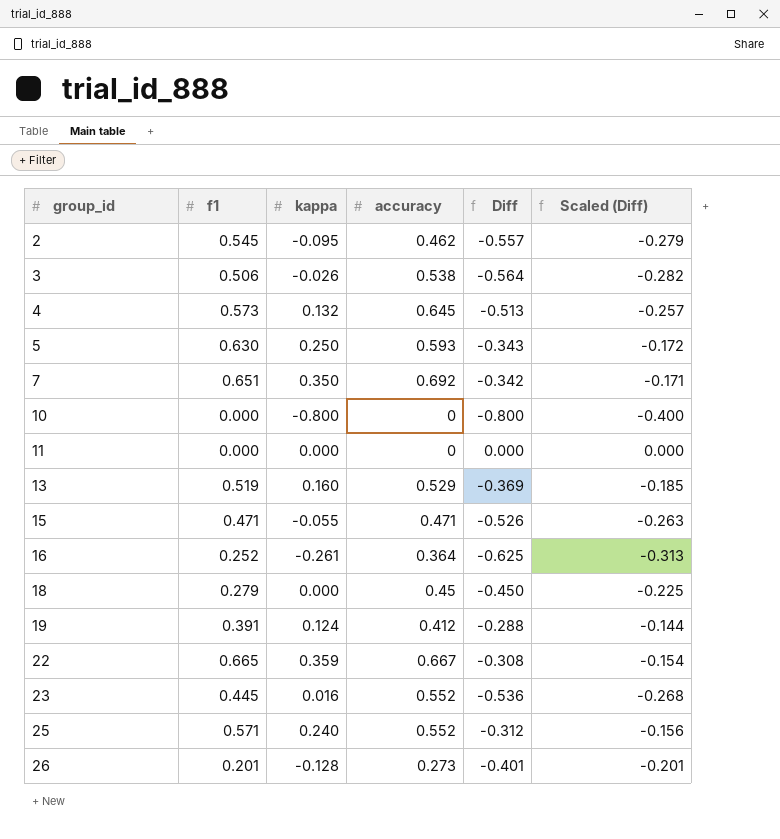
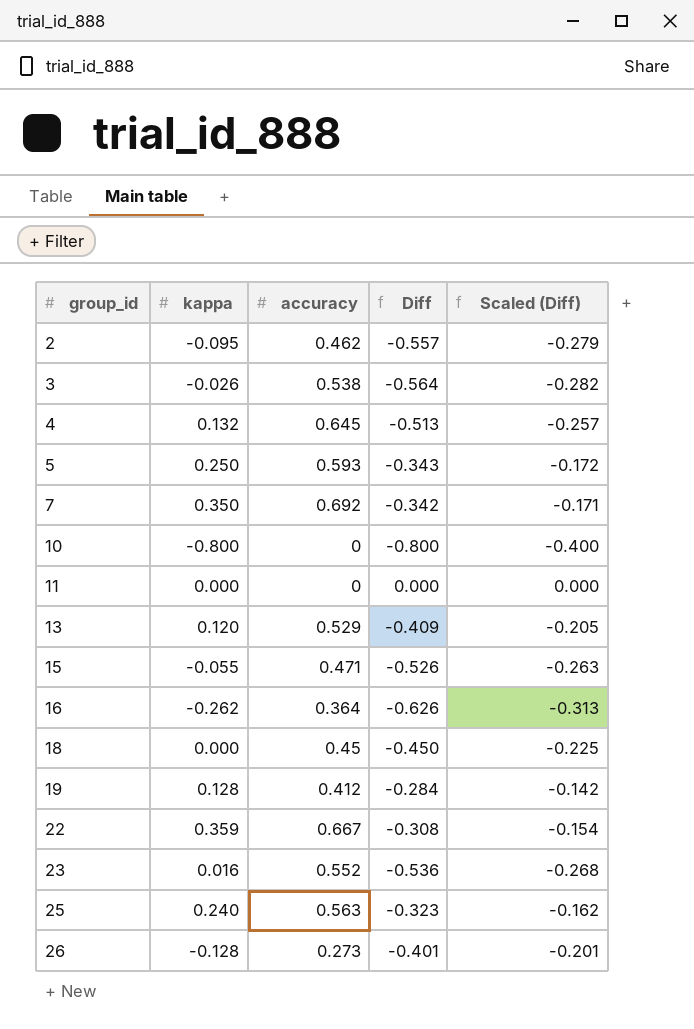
column f1 | position: 2 -> none
13 | kappa: 0.160 -> 0.120
13 | Diff: -0.369 -> -0.409
13 | Scaled (Diff): -0.185 -> -0.205
16 | kappa: -0.261 -> -0.262
16 | Diff: -0.625 -> -0.626
19 | kappa: 0.124 -> 0.128
19 | Diff: -0.288 -> -0.284
19 | Scaled (Diff): -0.144 -> -0.142
25 | accuracy: 0.552 -> 0.563
25 | Diff: -0.312 -> -0.323
25 | Scaled (Diff): -0.156 -> -0.162

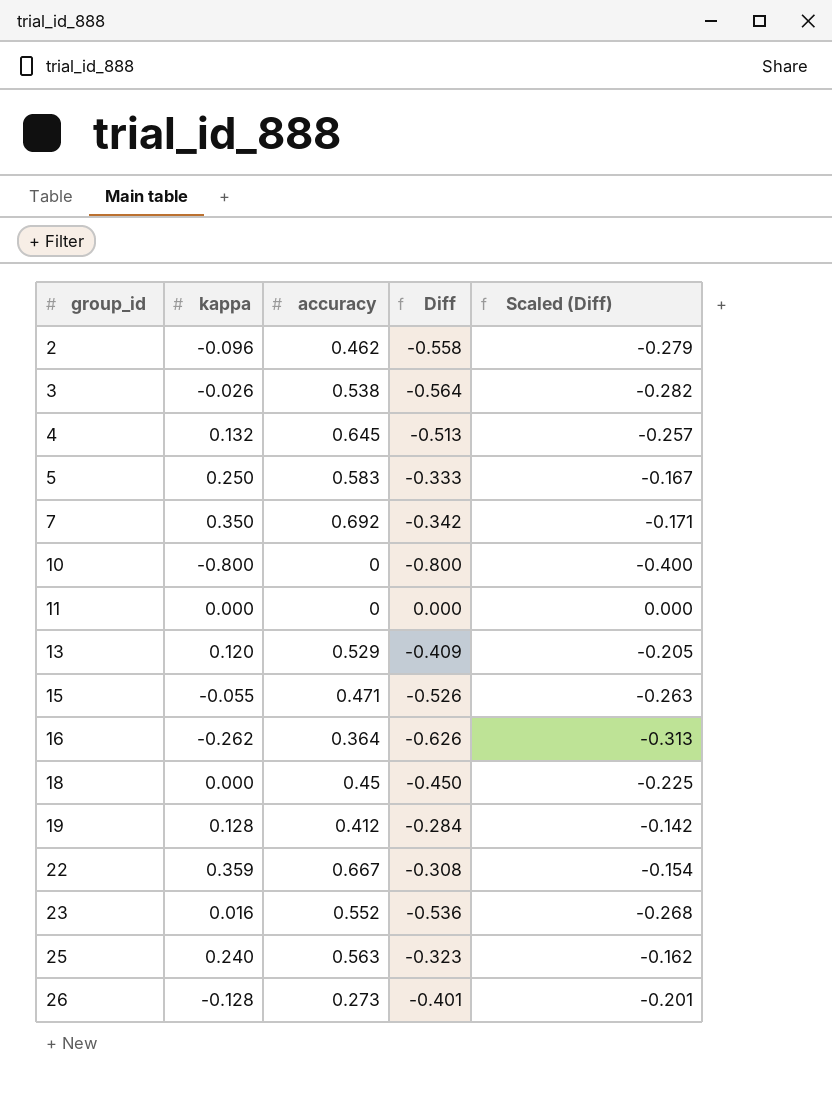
2 | kappa: -0.095 -> -0.096
2 | Diff: -0.557 -> -0.558
5 | accuracy: 0.593 -> 0.583
5 | Diff: -0.343 -> -0.333
5 | Scaled (Diff): -0.172 -> -0.167

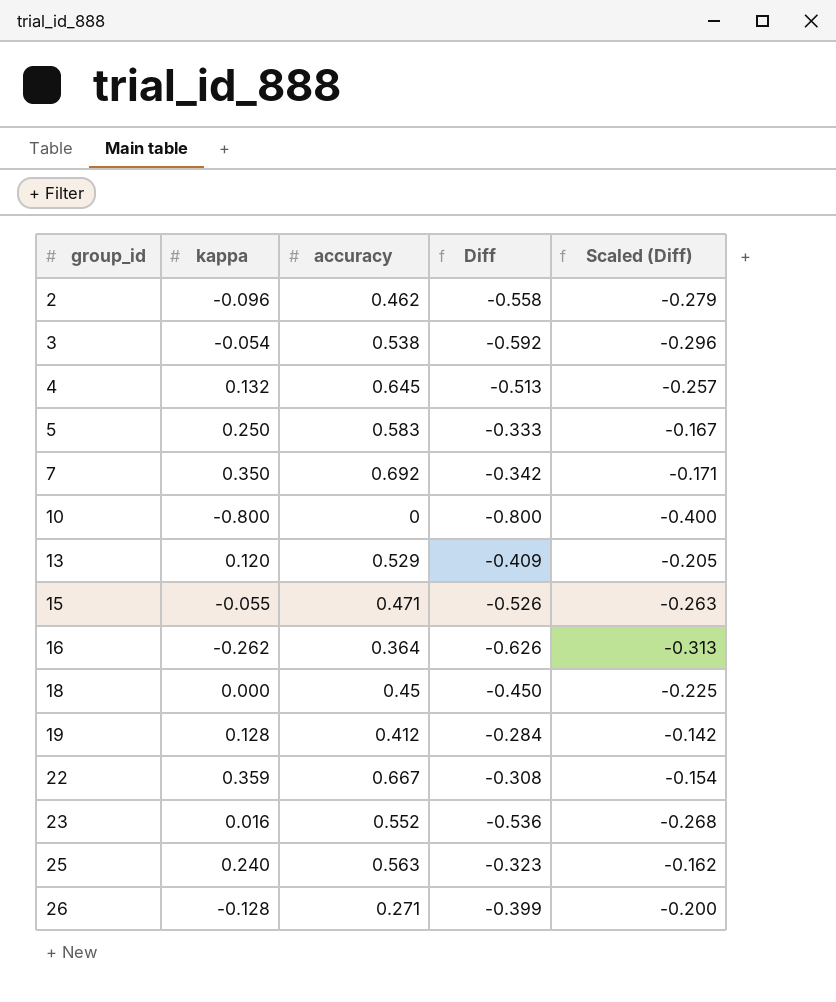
row 11: 0.000 | 0 | 0.000 | 0.000 -> none
3 | kappa: -0.026 -> -0.054
3 | Diff: -0.564 -> -0.592
3 | Scaled (Diff): -0.282 -> -0.296
26 | accuracy: 0.273 -> 0.271
26 | Diff: -0.401 -> -0.399
26 | Scaled (Diff): -0.201 -> -0.200

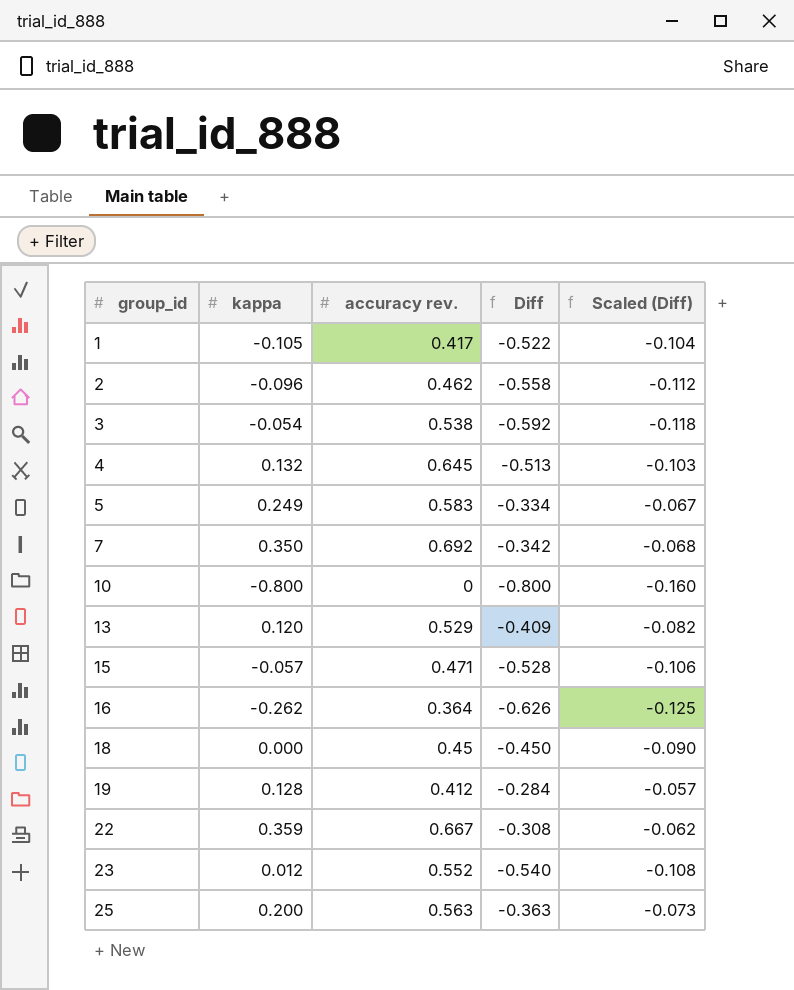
column name: accuracy -> accuracy rev.
column Scaled (Diff) | formula: [Diff] * 0.5 -> [Diff] * 0.2
row 26: -0.128 | 0.271 | -0.399 | -0.200 -> none
row 1: none -> -0.105 | 0.417 | -0.522 | -0.104
5 | kappa: 0.250 -> 0.249
5 | Diff: -0.333 -> -0.334
15 | kappa: -0.055 -> -0.057
15 | Diff: -0.526 -> -0.528
23 | kappa: 0.016 -> 0.012
23 | Diff: -0.536 -> -0.540
25 | kappa: 0.240 -> 0.200
25 | Diff: -0.323 -> -0.363

